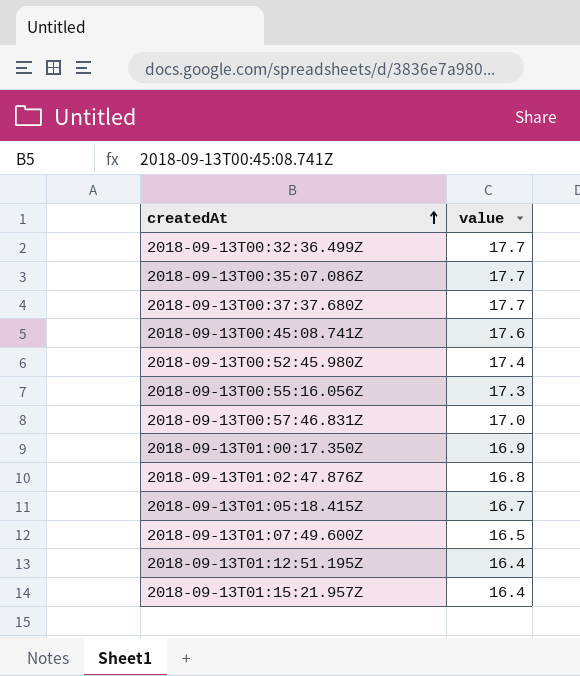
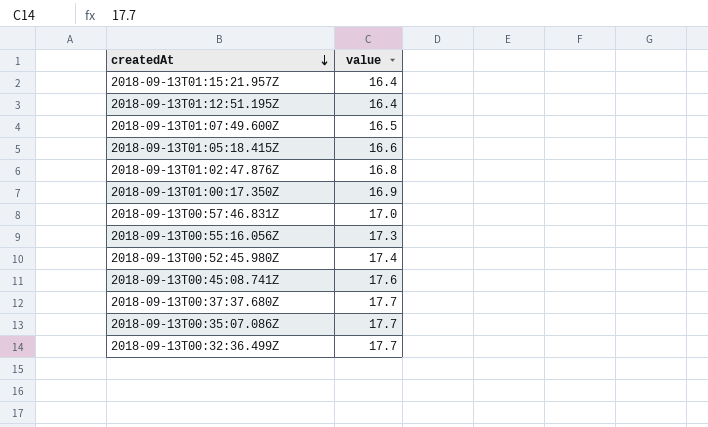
row order: createdAt ascending -> createdAt descending
2018-09-13T01:05:18.415Z | value: 16.7 -> 16.6

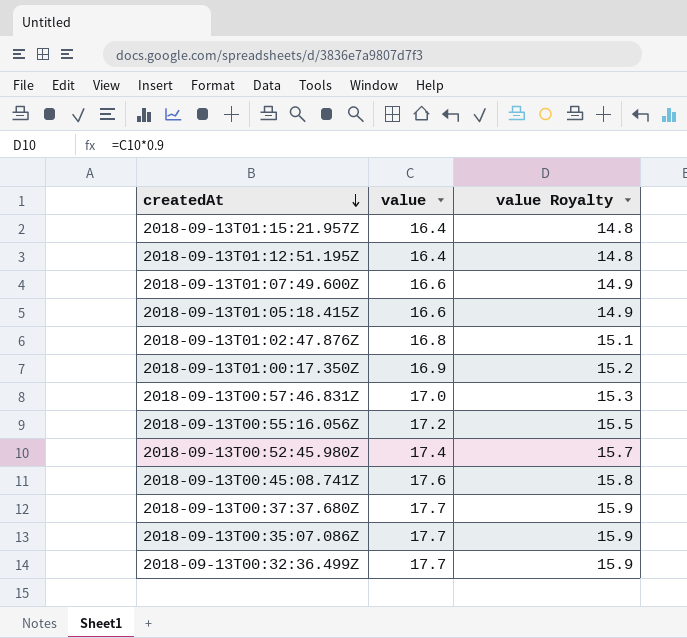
column value Royalty | formula: none -> [value] * 0.9
2018-09-13T01:07:49.600Z | value: 16.5 -> 16.6
2018-09-13T00:55:16.056Z | value: 17.3 -> 17.2

